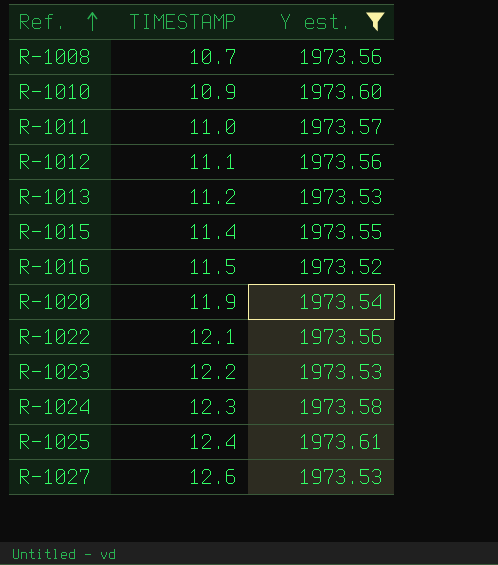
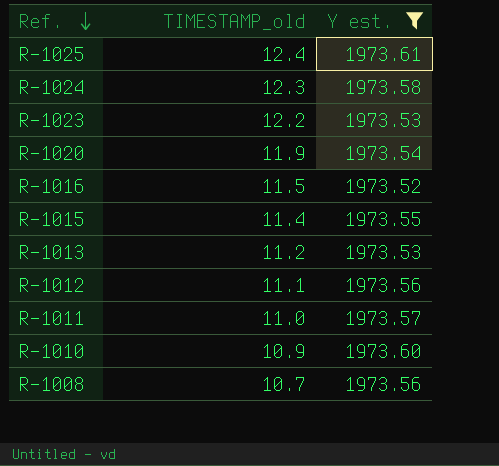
row order: Ref. ascending -> Ref. descending
column name: TIMESTAMP -> TIMESTAMP_old
row R-1022: 12.1 | 1973.56 -> none
row R-1027: 12.6 | 1973.53 -> none

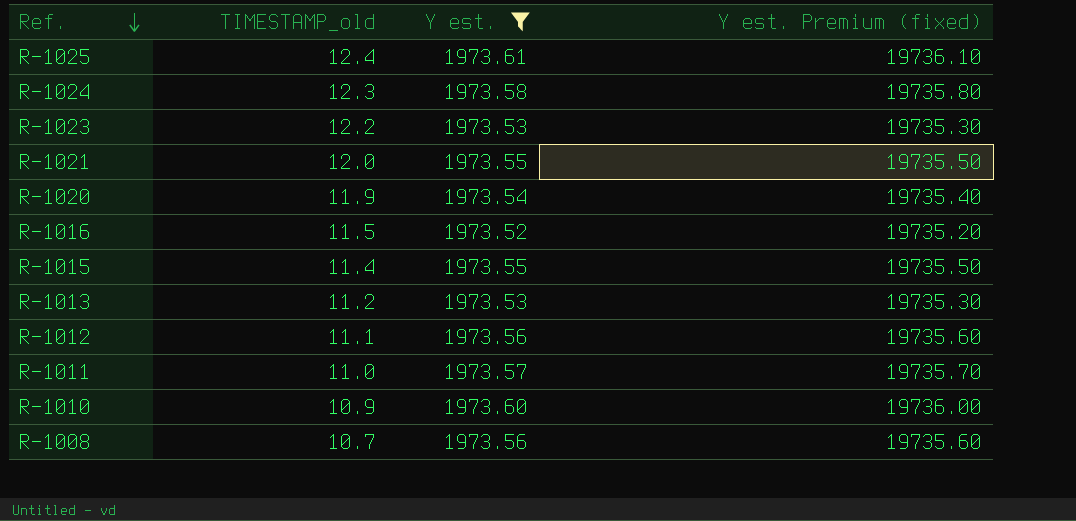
column Y est. Premium (fixed) | formula: none -> [Y est.] * 10
row R-1021: none -> 12.0 | 1973.55 | 19735.50

